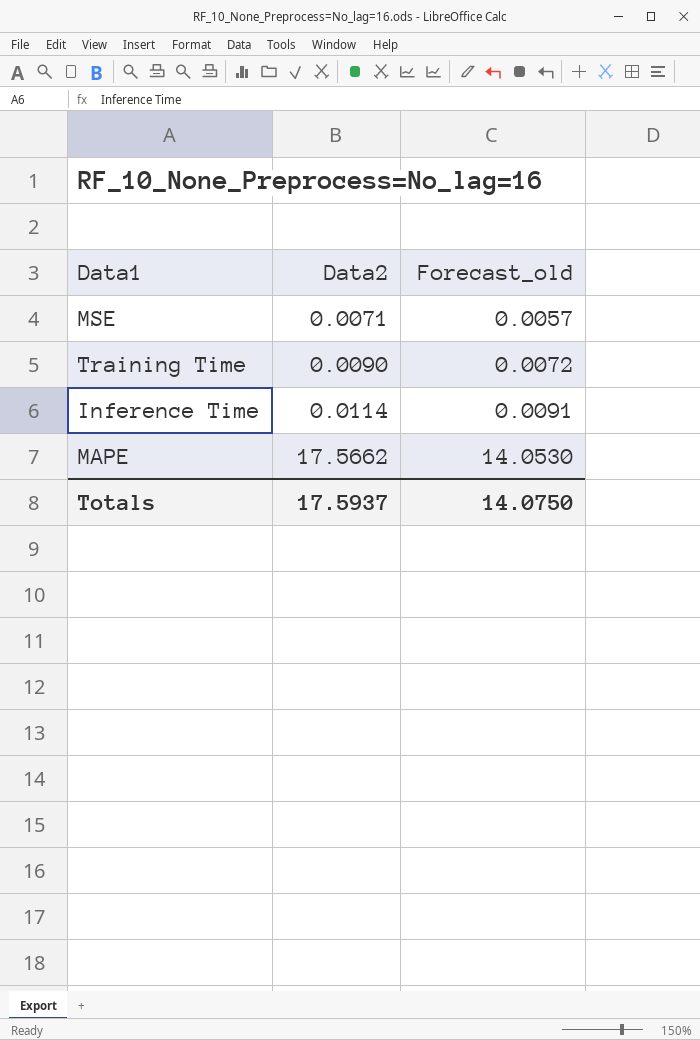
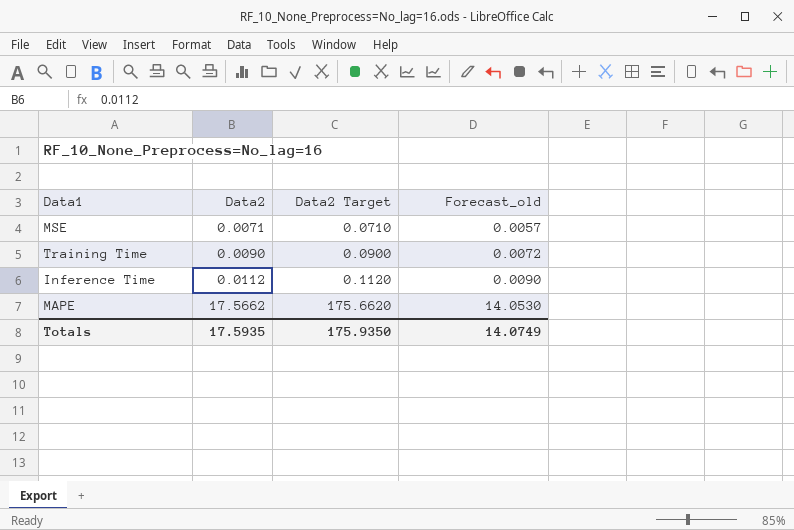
column Data2 Target | formula: none -> [Data2] * 10
Inference Time | Data2: 0.0114 -> 0.0112
Inference Time | Forecast_old: 0.0091 -> 0.0090
Totals | Data2: 17.5937 -> 17.5935
Totals | Forecast_old: 14.0750 -> 14.0749

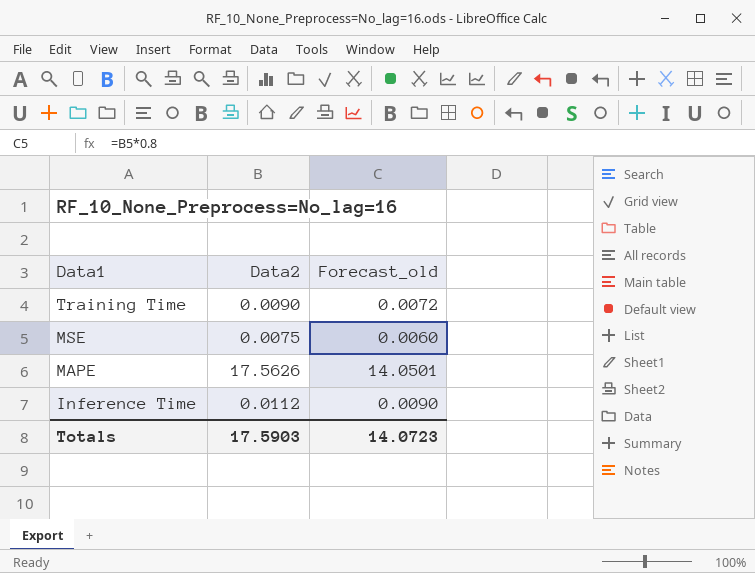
row order: Data2 ascending -> Data1 descending
column Data2 Target | formula: [Data2] * 10 -> none
MSE | Data2: 0.0071 -> 0.0075
MSE | Forecast_old: 0.0057 -> 0.0060
MAPE | Data2: 17.5662 -> 17.5626
MAPE | Forecast_old: 14.0530 -> 14.0501
Totals | Data2: 17.5935 -> 17.5903
Totals | Forecast_old: 14.0749 -> 14.0723

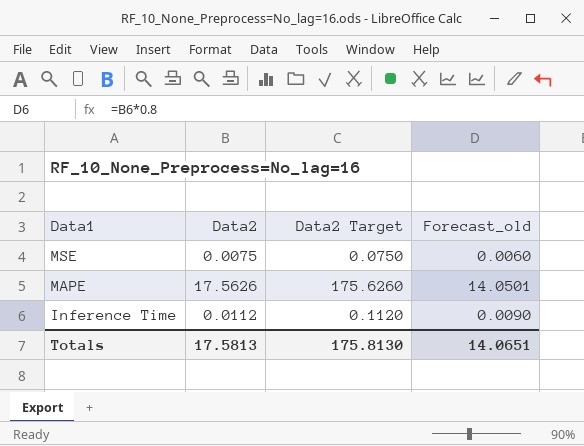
column Data2 Target | formula: none -> [Data2] * 10
row Training Time: 0.0090 | 0.0072 -> none
Totals | Data2: 17.5903 -> 17.5813
Totals | Forecast_old: 14.0723 -> 14.0651

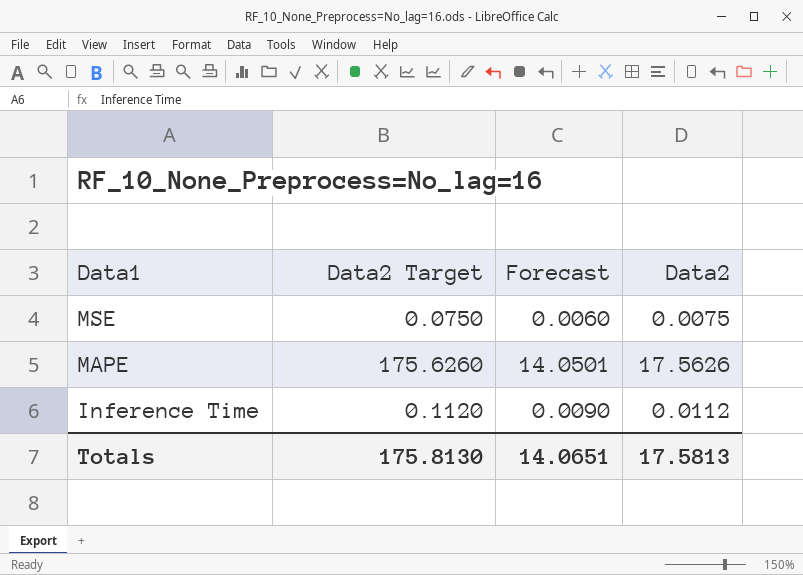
column name: Forecast_old -> Forecast
column Data2 | position: 2 -> 4

